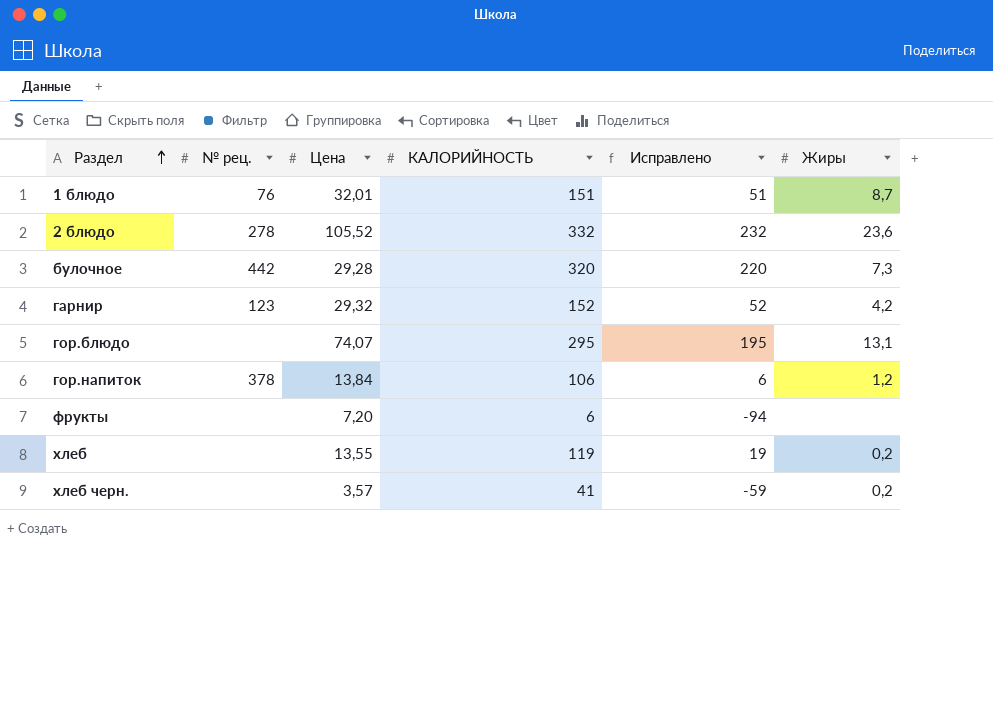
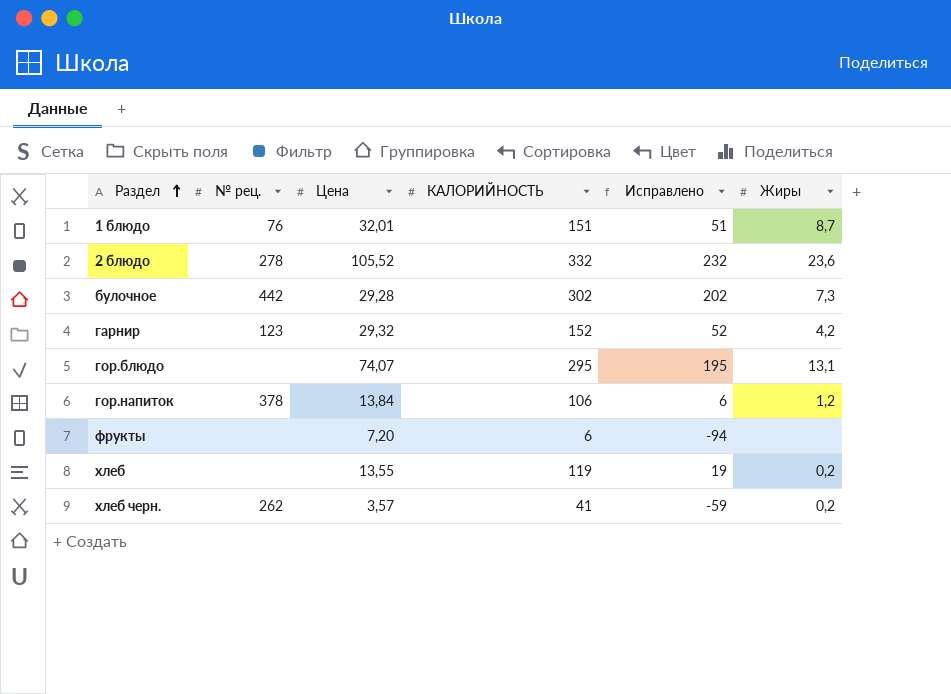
булочное | КАЛОРИЙНОСТЬ: 320 -> 302
булочное | Исправлено: 220 -> 202
хлеб черн. | № рец.: none -> 262

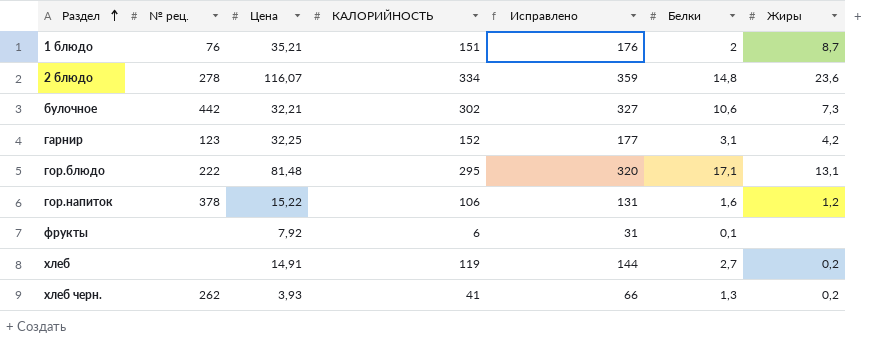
column Исправлено | formula: [КАЛОРИЙНОСТЬ] - 100 -> [КАЛОРИЙНОСТЬ] + 25
column Белки | position: none -> 6
1 блюдо | Цена: 32,01 -> 35,21
2 блюдо | Цена: 105,52 -> 116,07
2 блюдо | КАЛОРИЙНОСТЬ: 332 -> 334
булочное | Цена: 29,28 -> 32,21
гарнир | Цена: 29,32 -> 32,25
гор.блюдо | № рец.: none -> 222
гор.блюдо | Цена: 74,07 -> 81,48
гор.напиток | Цена: 13,84 -> 15,22
фрукты | Цена: 7,20 -> 7,92
хлеб | Цена: 13,55 -> 14,91
хлеб черн. | Цена: 3,57 -> 3,93

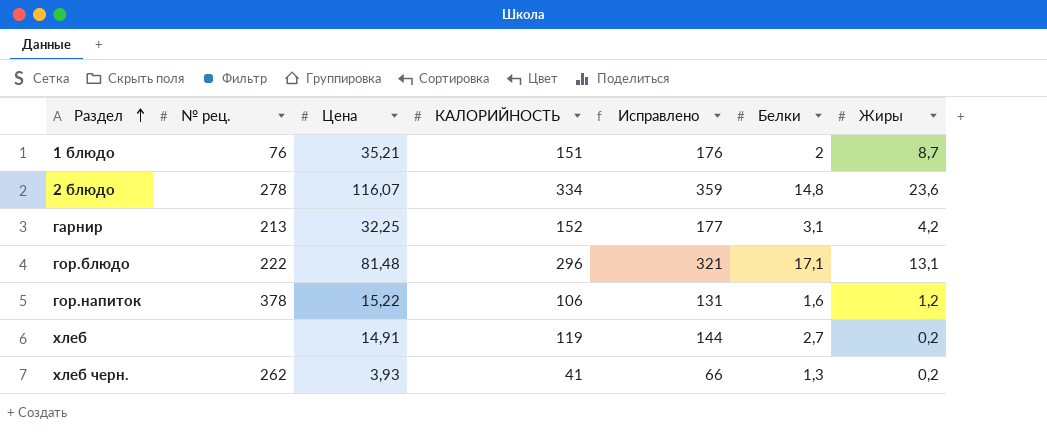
row булочное: 442 | 32,21 | 302 | 327 | 10,6 | 7,3 -> none
row фрукты: none | 7,92 | 6 | 31 | 0,1 | none -> none
гарнир | № рец.: 123 -> 213
гор.блюдо | КАЛОРИЙНОСТЬ: 295 -> 296
гор.блюдо | Исправлено: 320 -> 321

